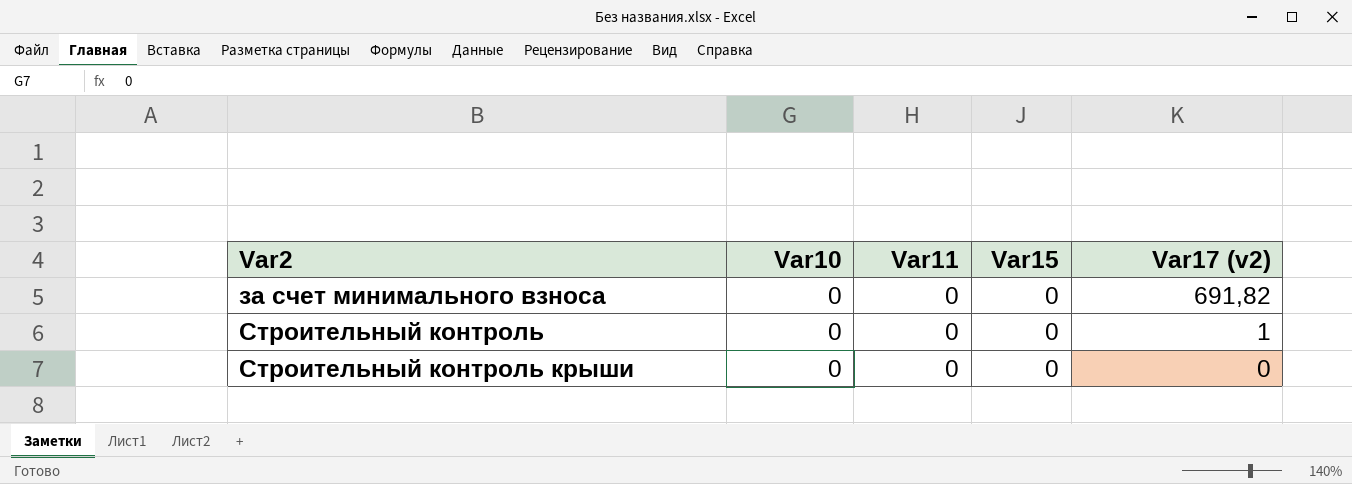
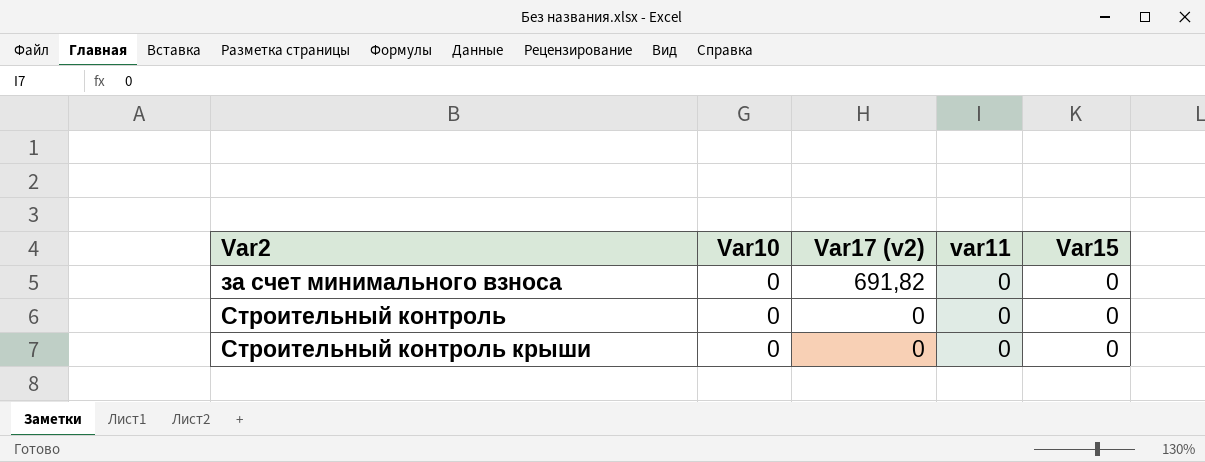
column Var17 (v2) | position: 5 -> 3
column name: Var11 -> var11
Строительный контроль | Var17 (v2): 1 -> 0

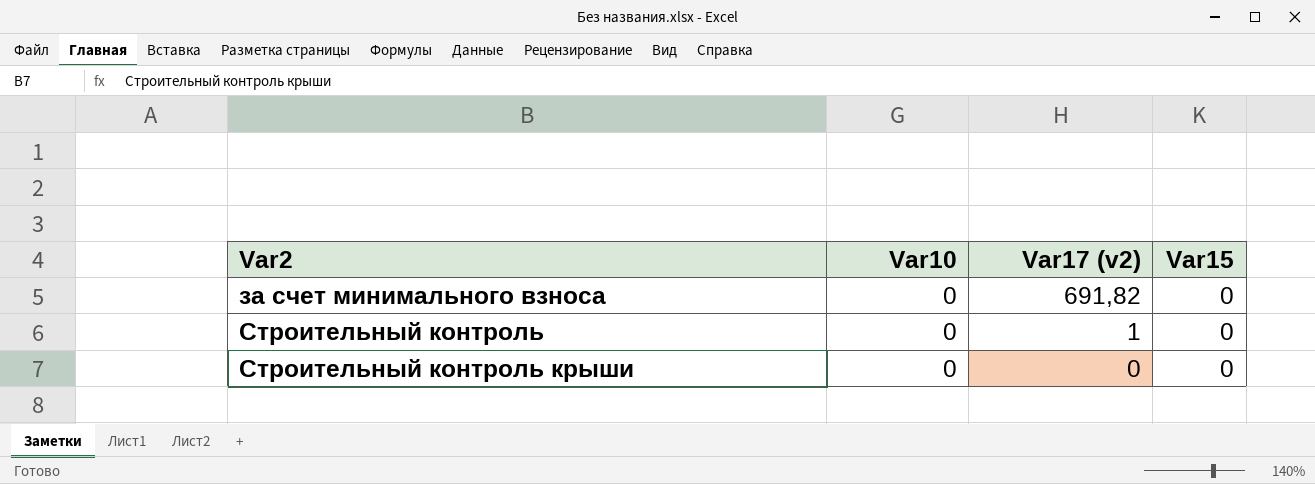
column var11 | position: 4 -> none
Строительный контроль | Var17 (v2): 0 -> 1

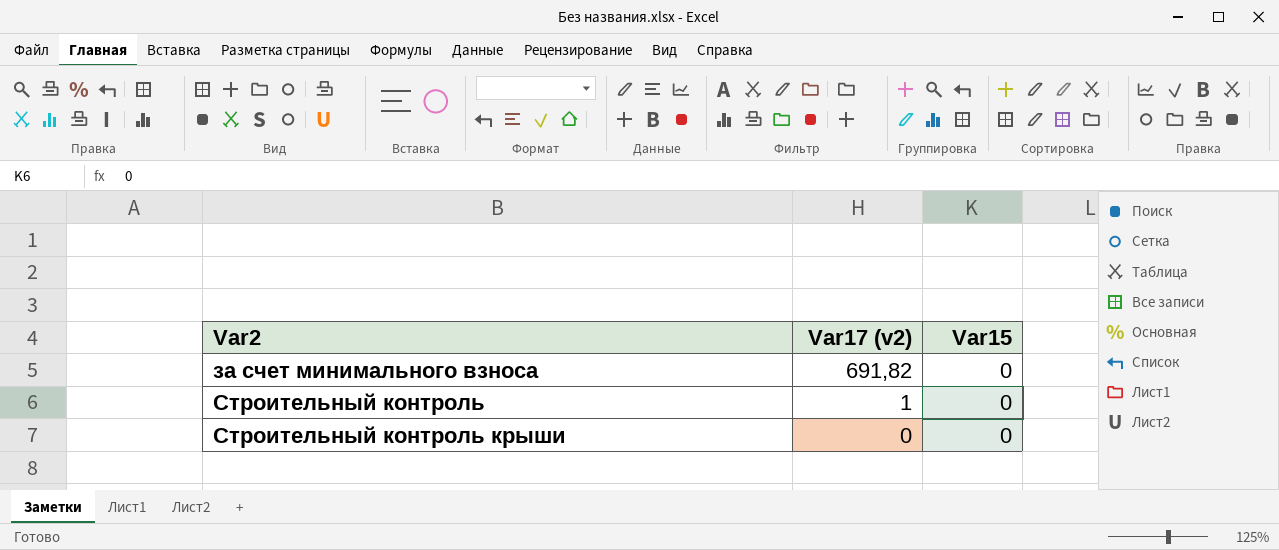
column Var10 | position: 2 -> none

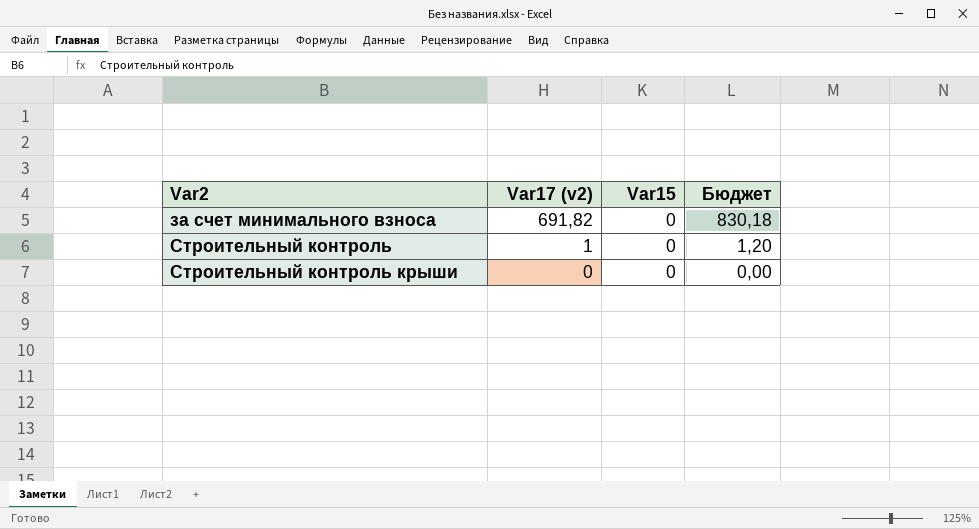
column Бюджет | formula: none -> [Var17 (v2)] * 1,2

